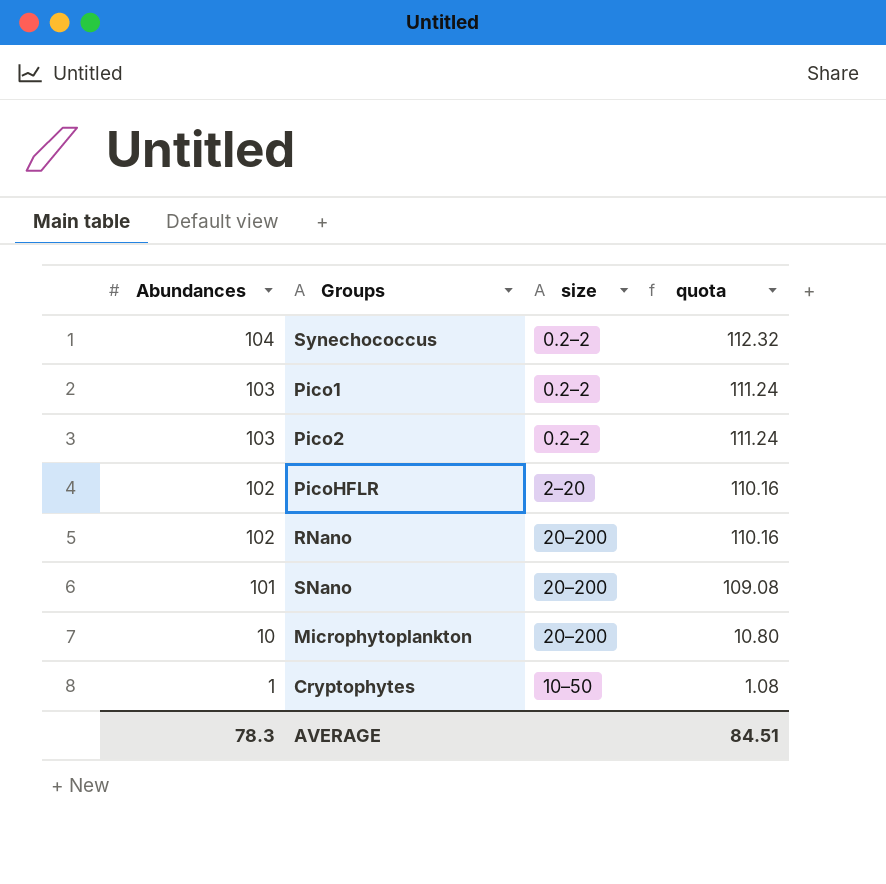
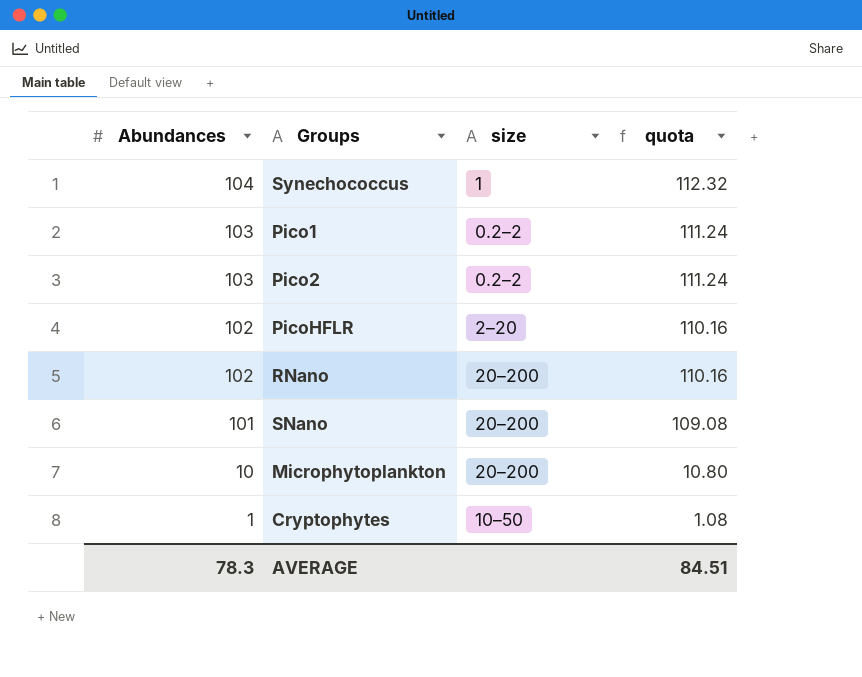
Synechococcus | size: 0.2–2 -> 1

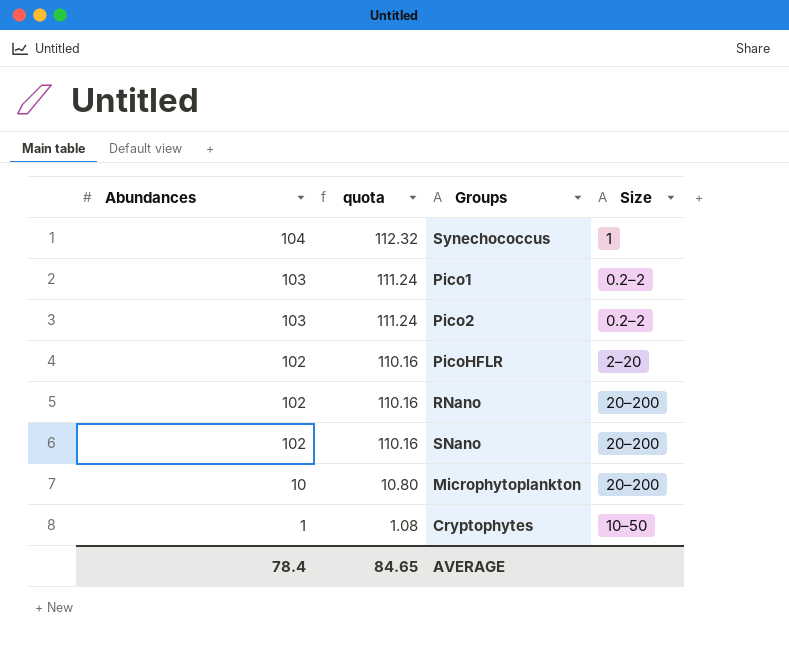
column quota | position: 4 -> 2
column name: size -> Size
SNano | Abundances: 101 -> 102
SNano | quota: 109.08 -> 110.16
AVERAGE | Abundances: 78.3 -> 78.4
AVERAGE | quota: 84.51 -> 84.65

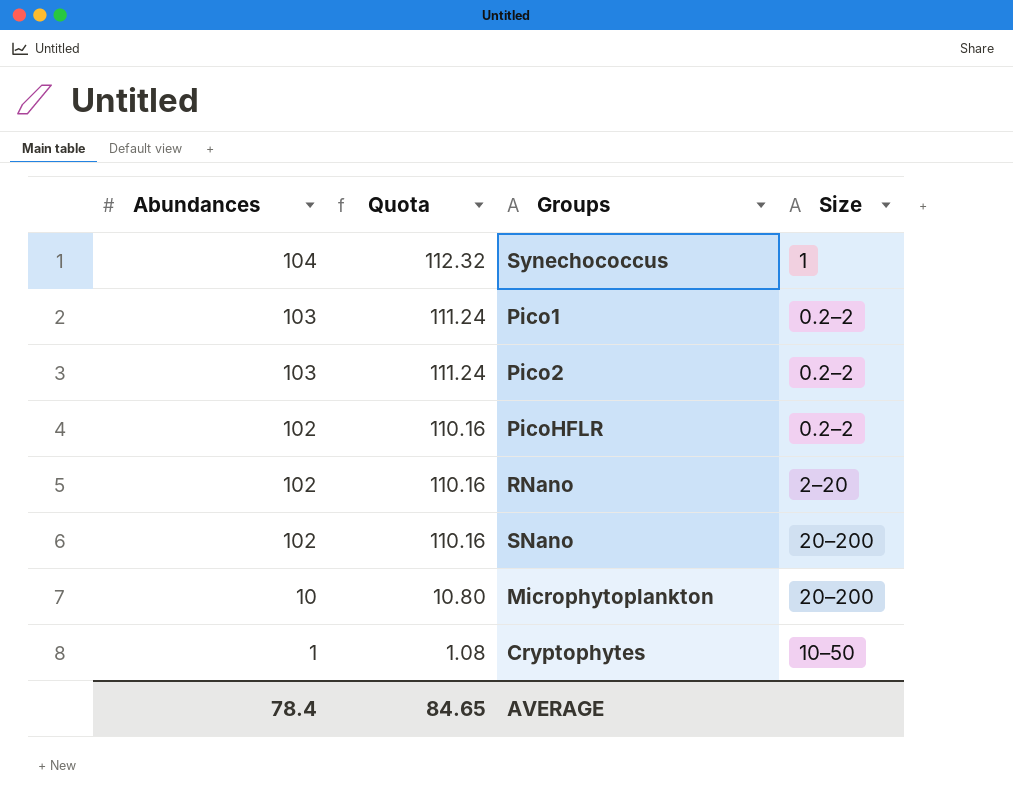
column name: quota -> Quota
PicoHFLR | Size: 2–20 -> 0.2–2
RNano | Size: 20–200 -> 2–20

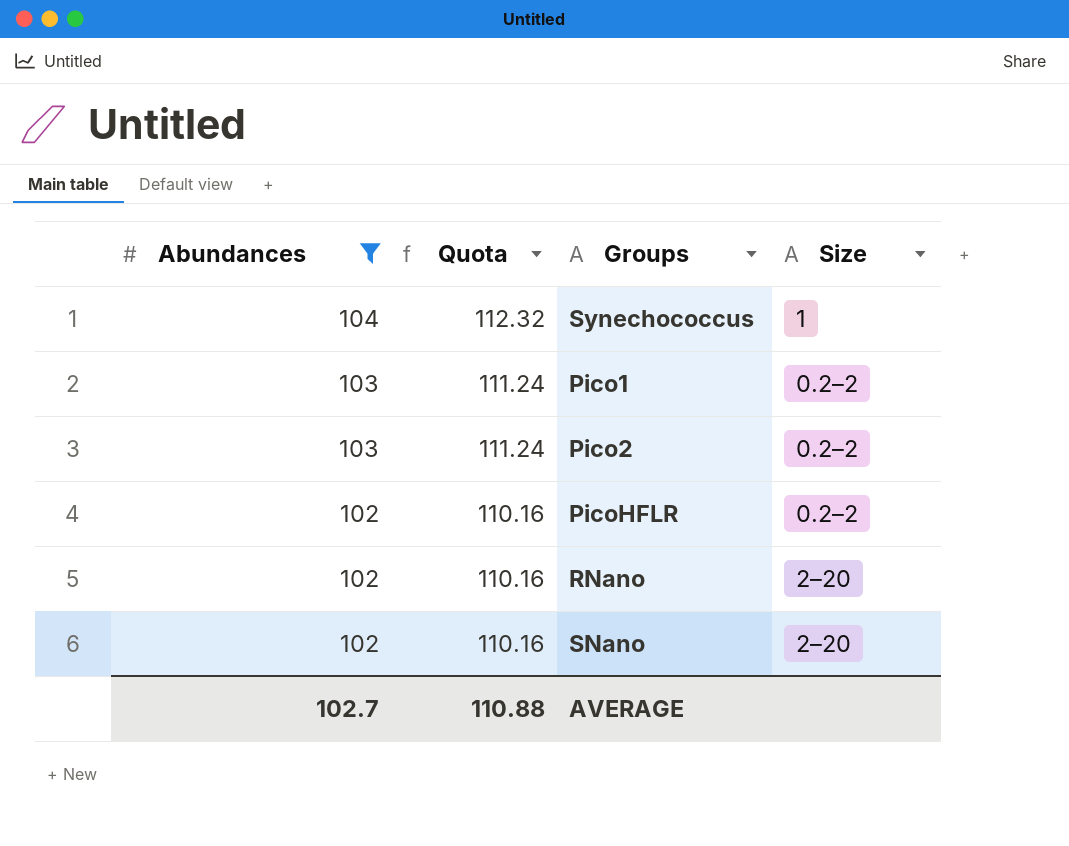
filter: none -> Abundances >= 102
SNano | Size: 20–200 -> 2–20
AVERAGE | Abundances: 78.4 -> 102.7
AVERAGE | Quota: 84.65 -> 110.88

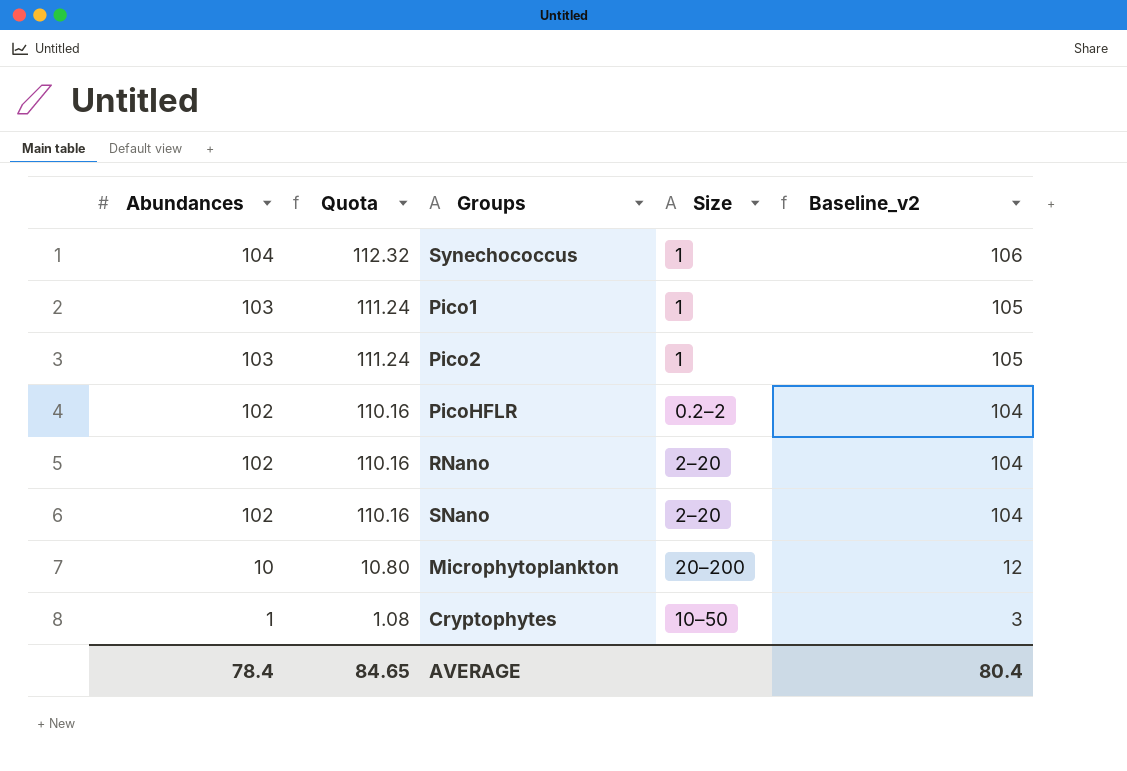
filter: Abundances >= 102 -> none
column Baseline_v2 | formula: none -> [Abundances] + 2
Pico1 | Size: 0.2–2 -> 1
Pico2 | Size: 0.2–2 -> 1
AVERAGE | Abundances: 102.7 -> 78.4
AVERAGE | Quota: 110.88 -> 84.65

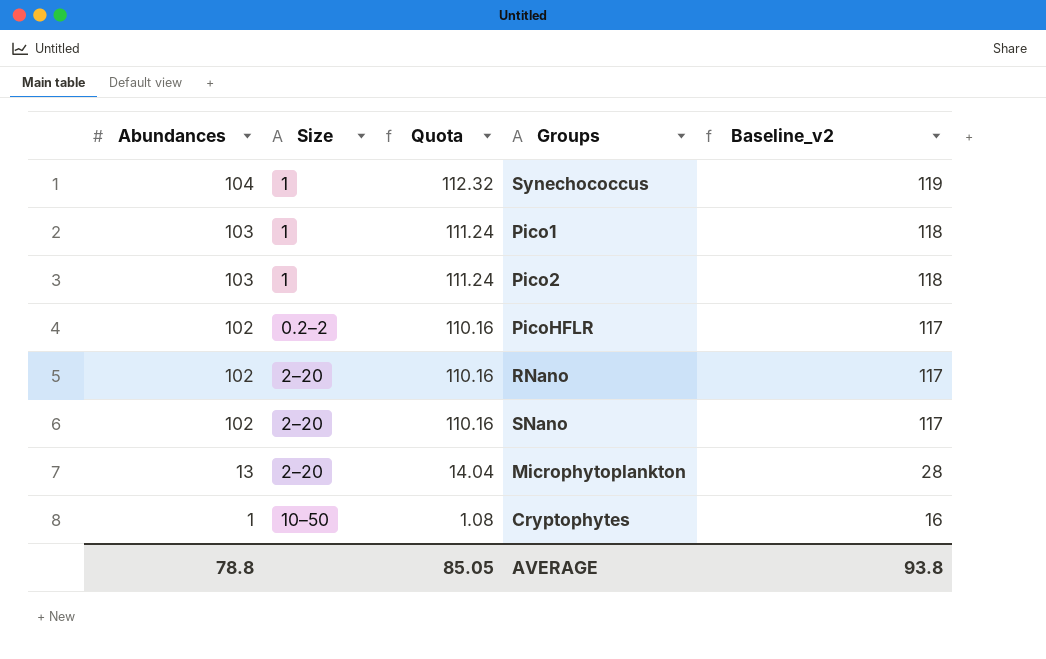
column Size | position: 4 -> 2
column Baseline_v2 | formula: [Abundances] + 2 -> [Abundances] + 15
Microphytoplankton | Abundances: 10 -> 13
Microphytoplankton | Size: 20–200 -> 2–20
Microphytoplankton | Quota: 10.80 -> 14.04
AVERAGE | Abundances: 78.4 -> 78.8
AVERAGE | Quota: 84.65 -> 85.05
AVERAGE | Baseline_v2: 80.4 -> 93.8

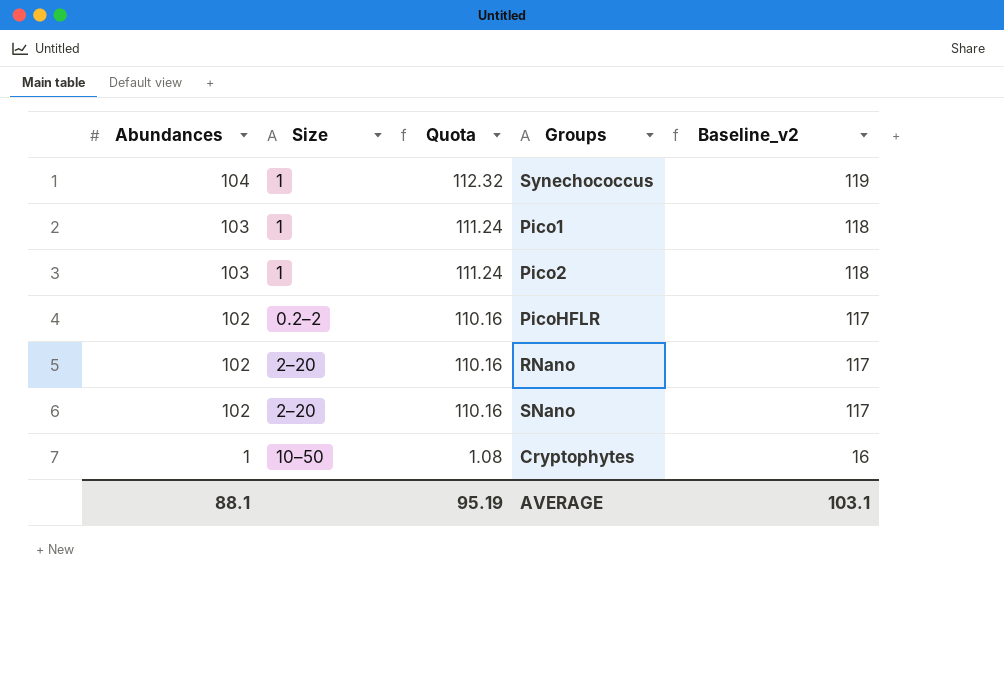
row Microphytoplankton: 13 | 2–20 | 14.04 | 28 -> none
AVERAGE | Abundances: 78.8 -> 88.1
AVERAGE | Quota: 85.05 -> 95.19
AVERAGE | Baseline_v2: 93.8 -> 103.1

